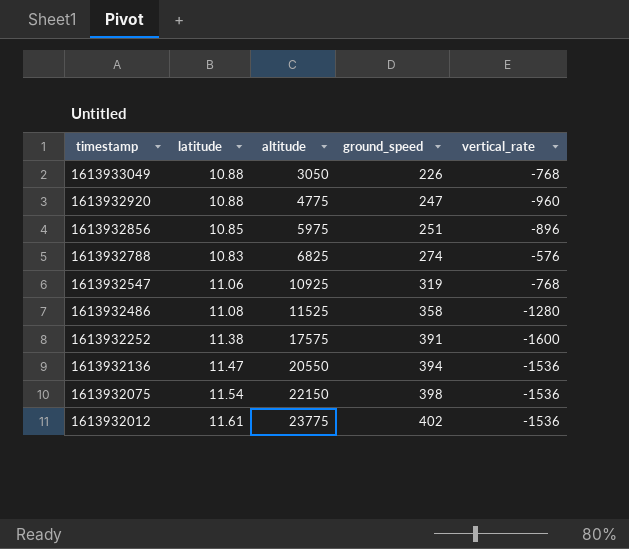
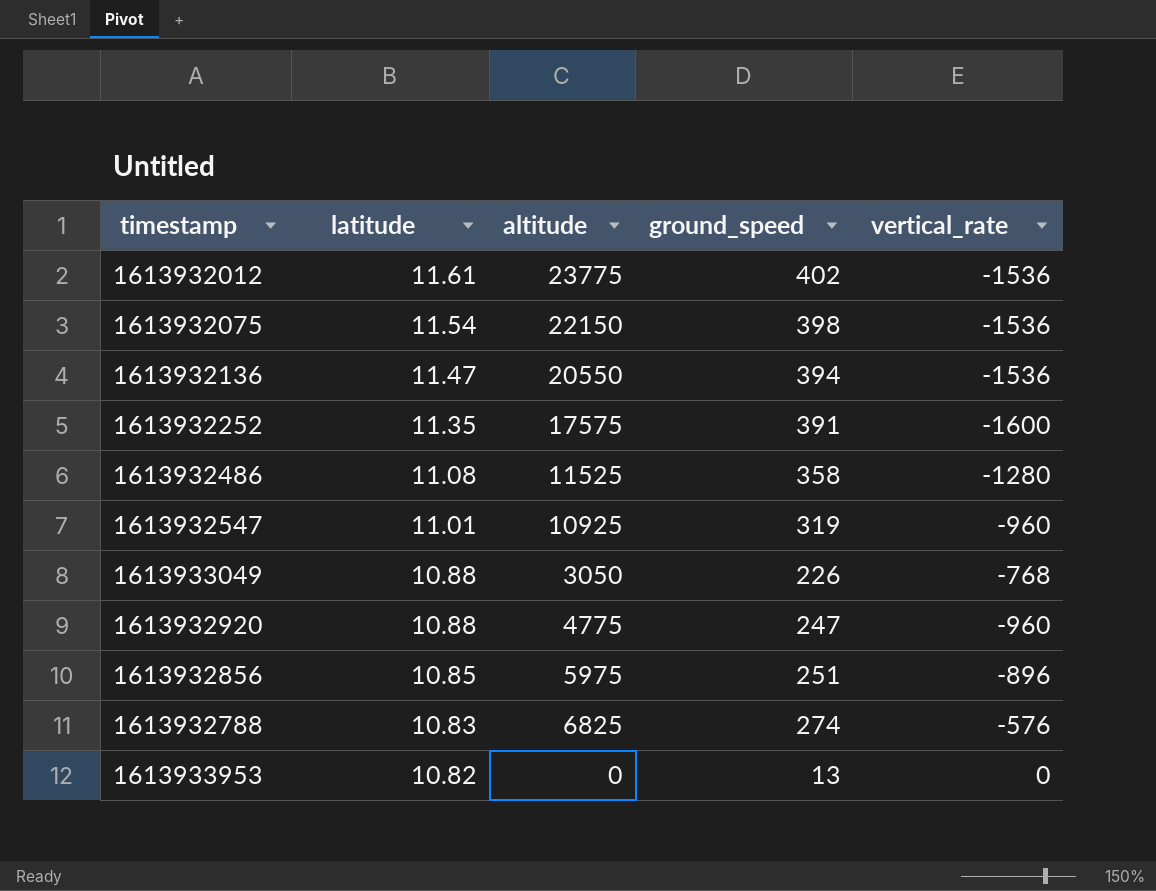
row order: timestamp descending -> latitude descending
1613932252 | latitude: 11.38 -> 11.35
1613932547 | latitude: 11.06 -> 11.01
1613932547 | vertical_rate: -768 -> -960
row 1613933953: none -> 10.82 | 0 | 13 | 0

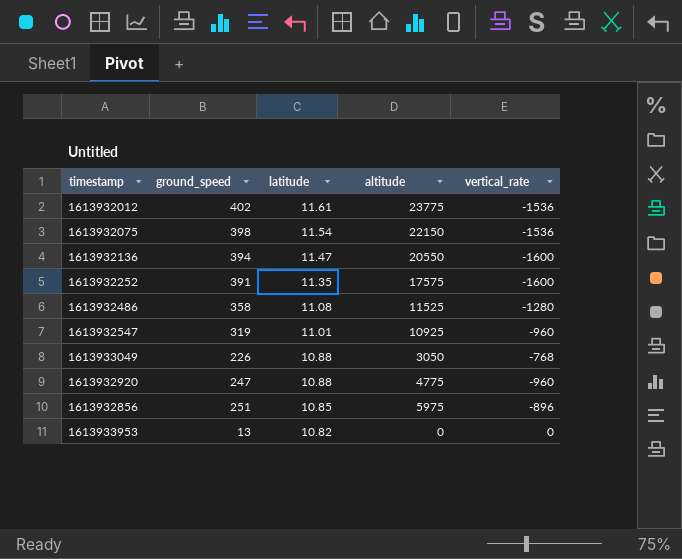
column ground_speed | position: 4 -> 2
row 1613932788: 10.83 | 6825 | 274 | -576 -> none
1613932136 | vertical_rate: -1536 -> -1600

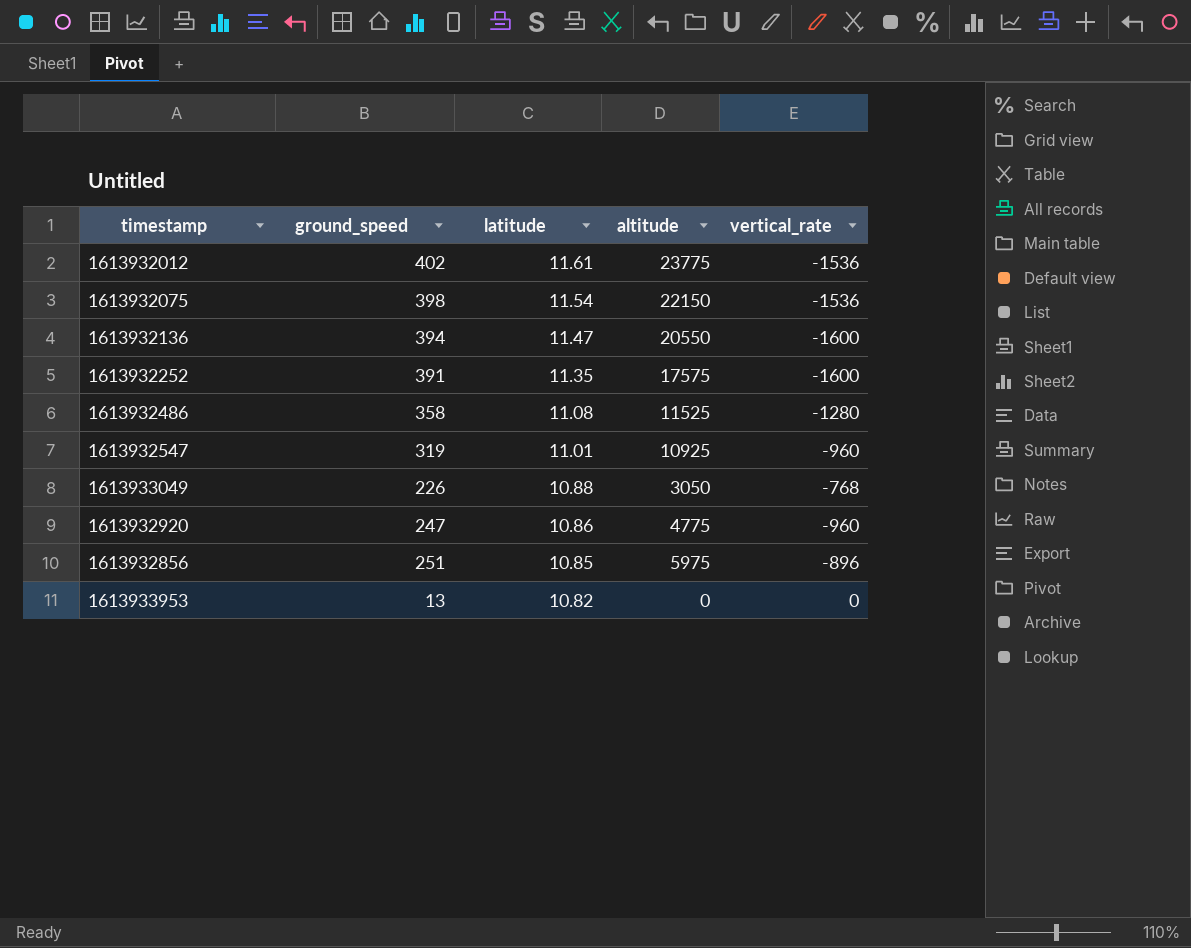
1613932920 | latitude: 10.88 -> 10.86

